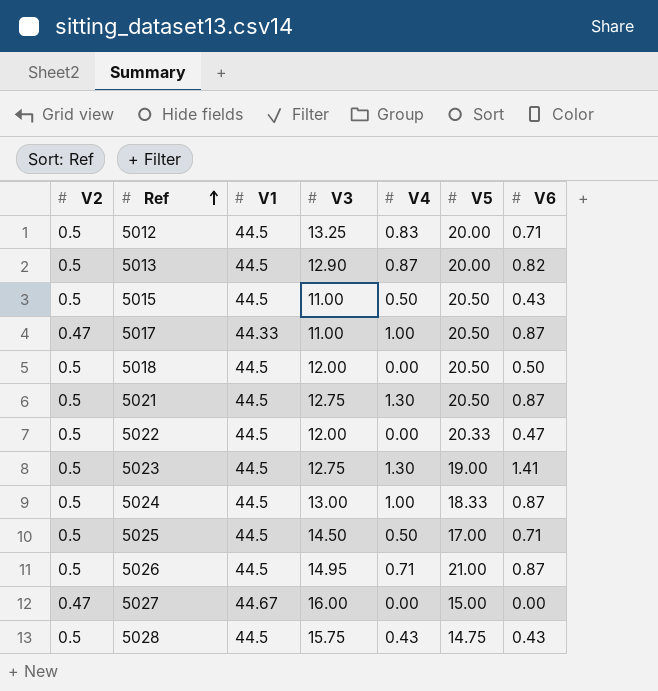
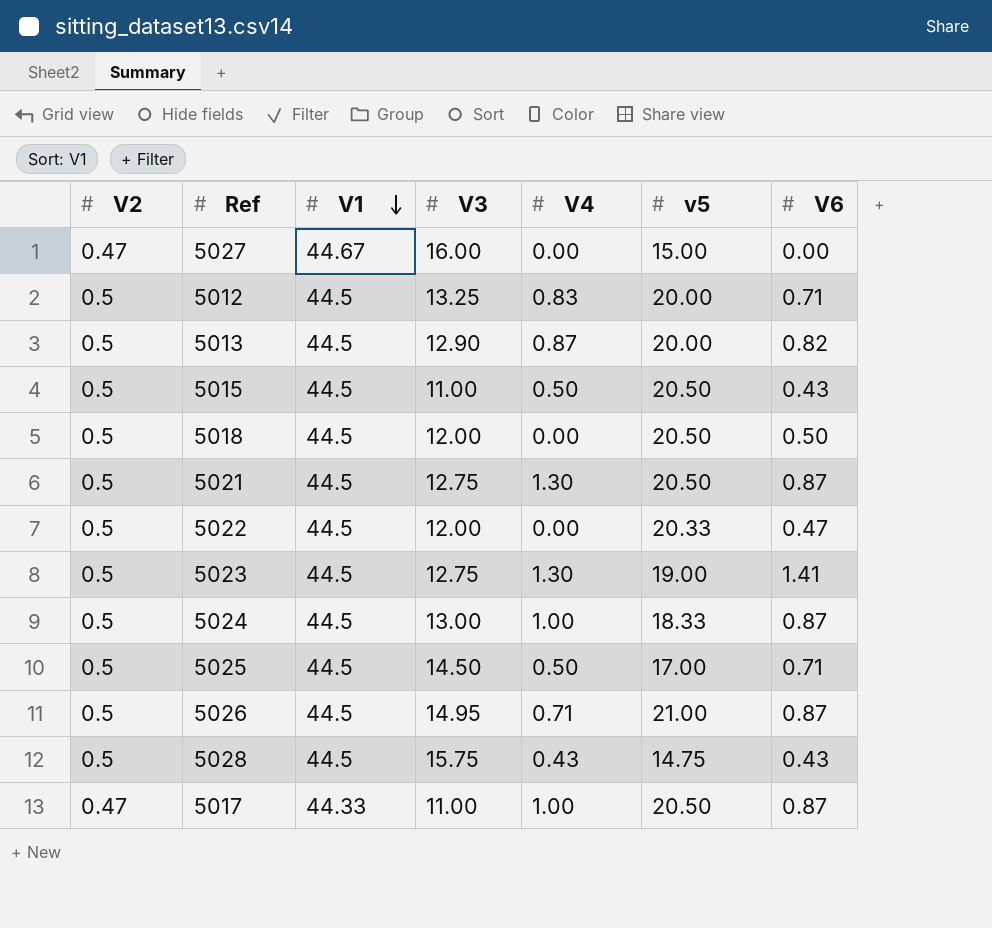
row order: Ref ascending -> V1 descending
column name: V5 -> v5

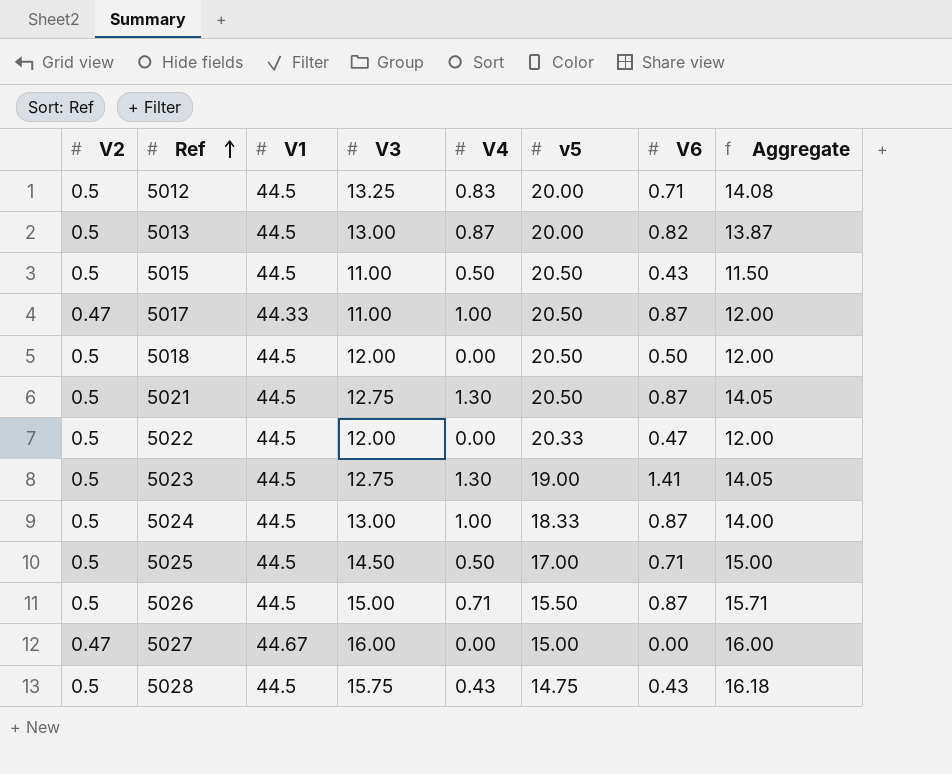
row order: V1 descending -> Ref ascending
column Aggregate | formula: none -> [V3] + [V4]
5013 | V3: 12.90 -> 13.00
5026 | V3: 14.95 -> 15.00
5026 | v5: 21.00 -> 15.50

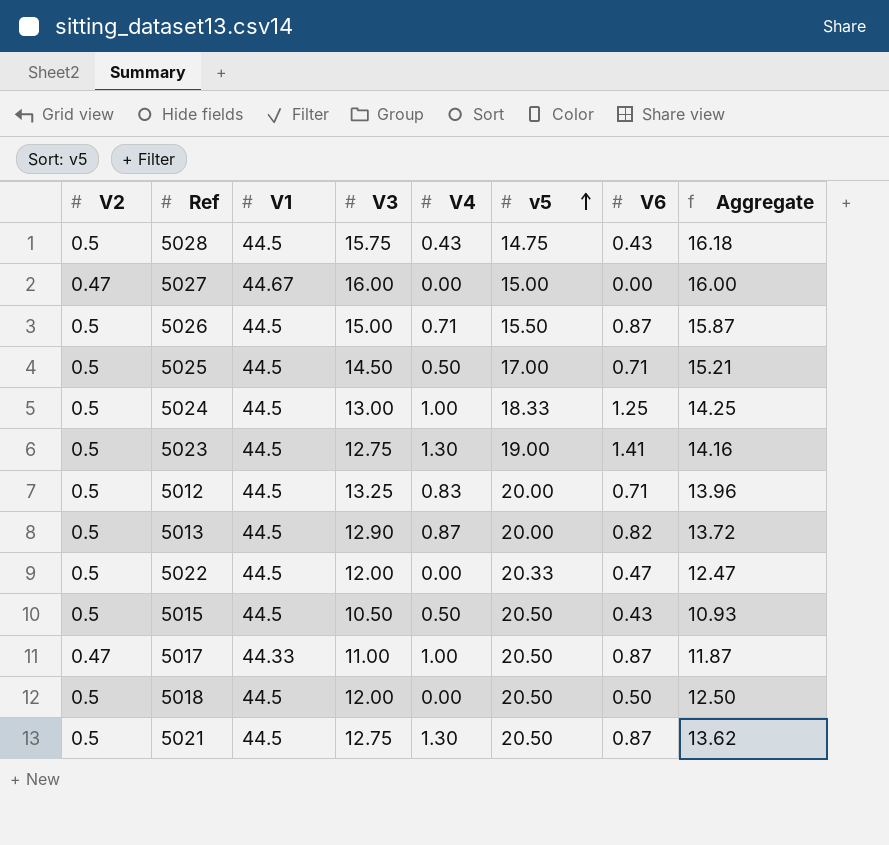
row order: Ref ascending -> v5 ascending
column Aggregate | formula: [V3] + [V4] -> [V3] + [V6]
5024 | V6: 0.87 -> 1.25
5013 | V3: 13.00 -> 12.90
5015 | V3: 11.00 -> 10.50

